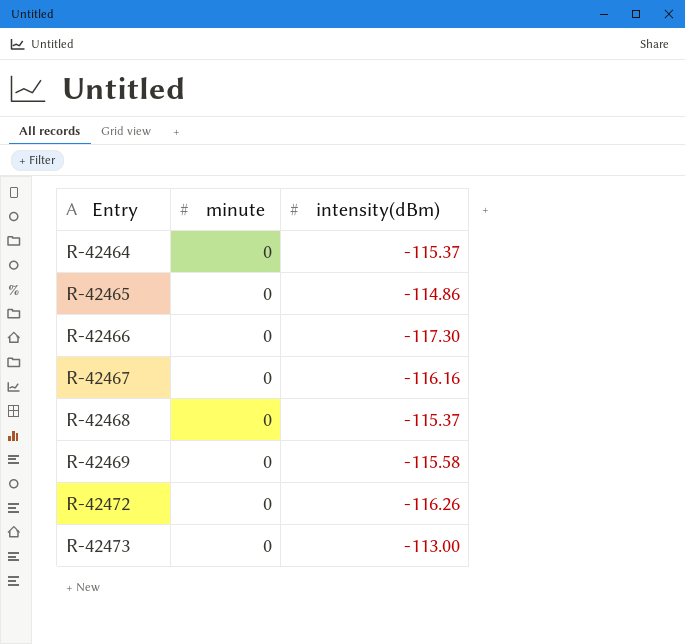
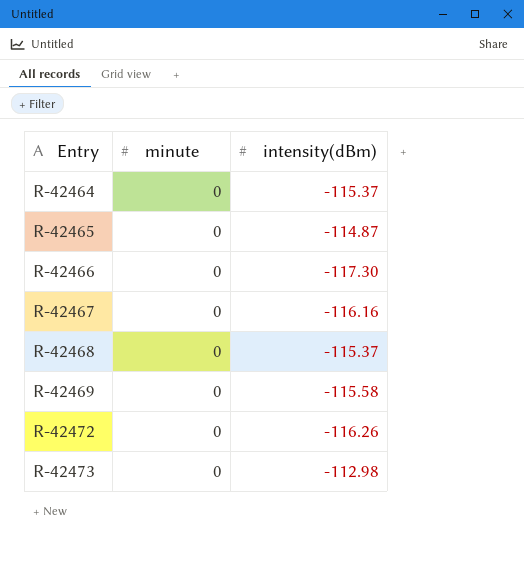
R-42465 | intensity(dBm): -114.86 -> -114.87
R-42473 | intensity(dBm): -113.00 -> -112.98

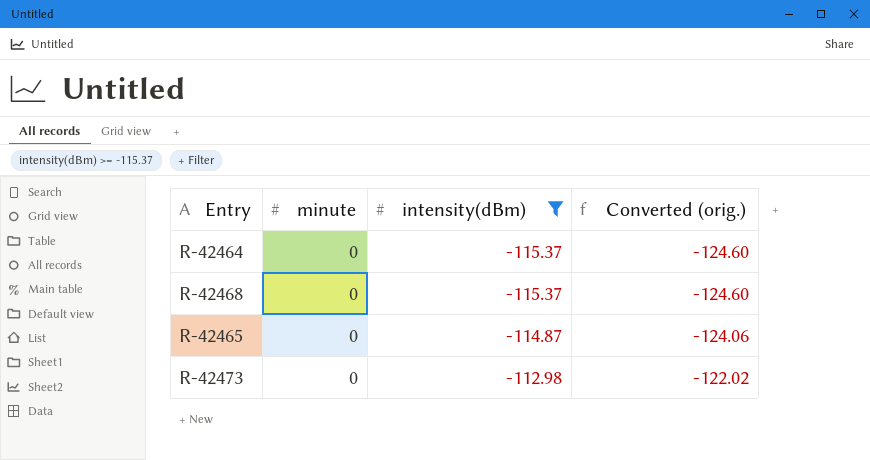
filter: none -> intensity(dBm) >= -115.37
row order: Entry ascending -> intensity(dBm) ascending
column Converted (orig.) | formula: none -> [intensity(dBm)] * 1.08

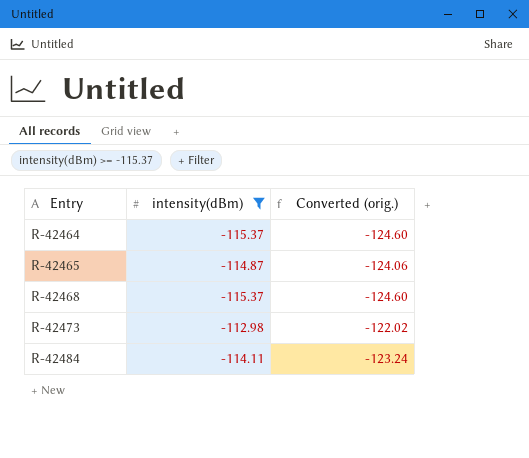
row order: intensity(dBm) ascending -> Entry ascending
column minute | position: 2 -> none
row R-42484: none -> -114.11 | -123.24

